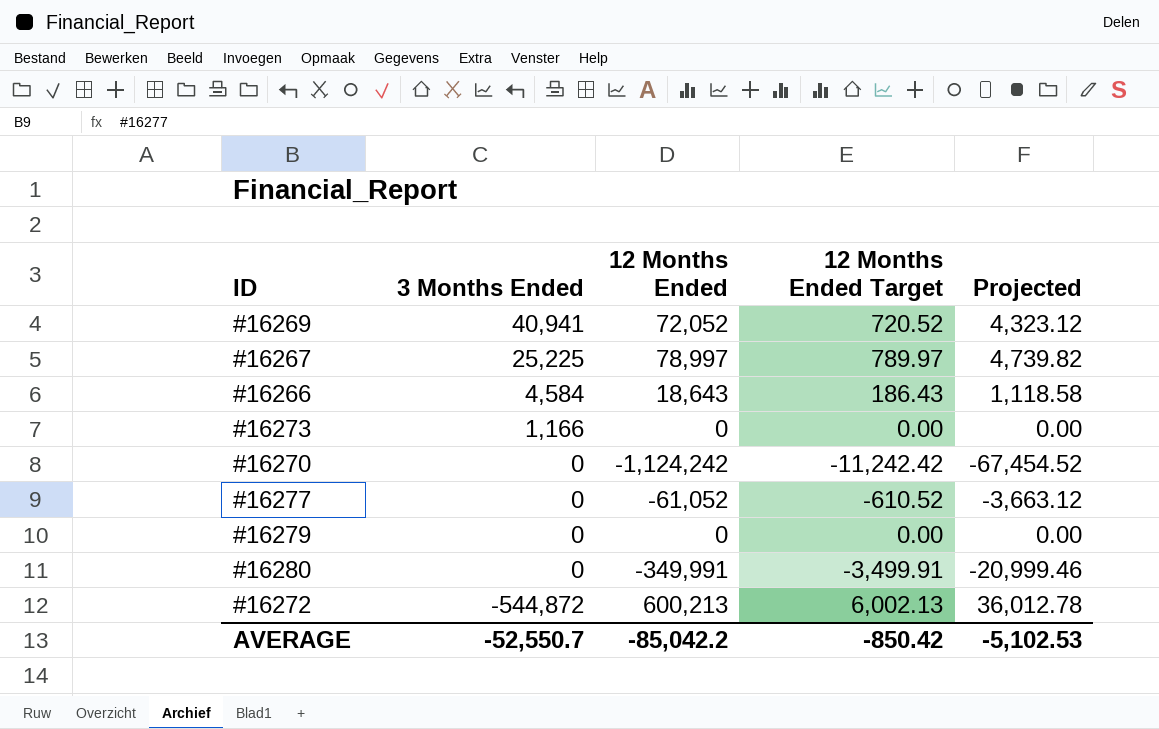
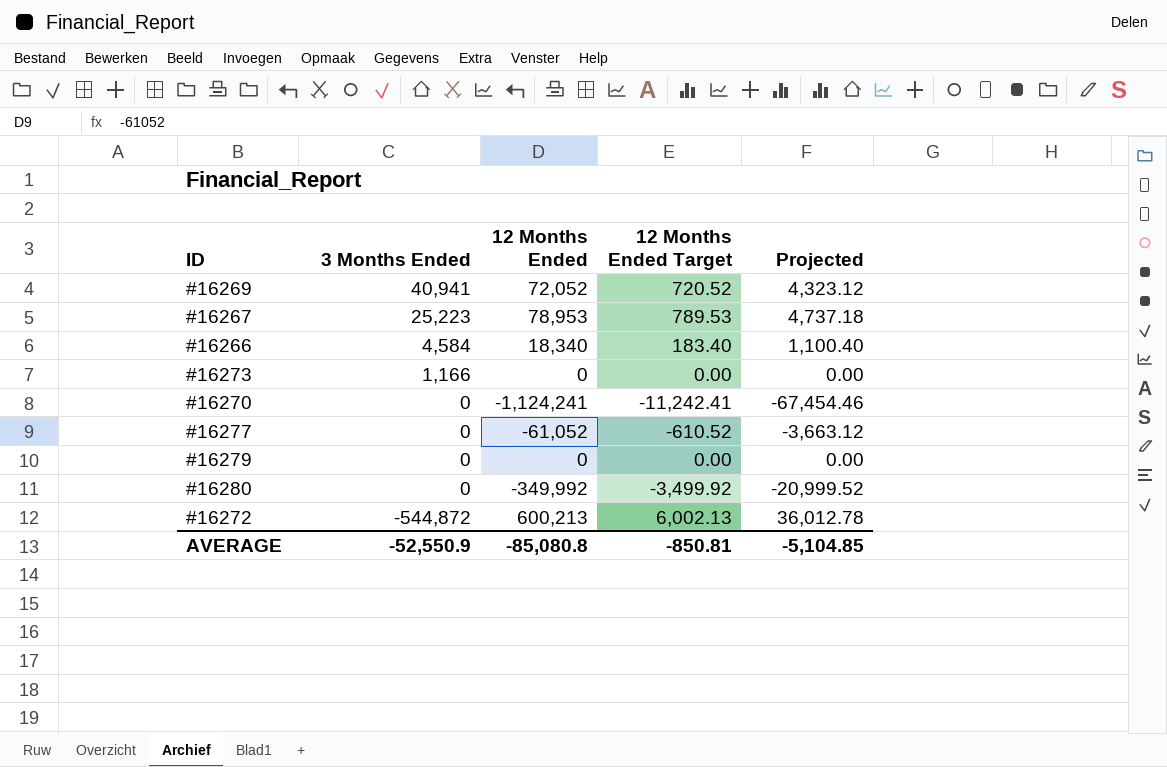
#16267 | 3 Months Ended: 25,225 -> 25,223
#16267 | 12 Months Ended: 78,997 -> 78,953
#16267 | 12 Months Ended Target: 789.97 -> 789.53
#16267 | Projected: 4,739.82 -> 4,737.18
#16266 | 12 Months Ended: 18,643 -> 18,340
#16266 | 12 Months Ended Target: 186.43 -> 183.40
#16266 | Projected: 1,118.58 -> 1,100.40
#16270 | 12 Months Ended: -1,124,242 -> -1,124,241
#16270 | 12 Months Ended Target: -11,242.42 -> -11,242.41
#16270 | Projected: -67,454.52 -> -67,454.46
#16280 | 12 Months Ended: -349,991 -> -349,992
#16280 | 12 Months Ended Target: -3,499.91 -> -3,499.92
#16280 | Projected: -20,999.46 -> -20,999.52
AVERAGE | 3 Months Ended: -52,550.7 -> -52,550.9
AVERAGE | 12 Months Ended: -85,042.2 -> -85,080.8
AVERAGE | 12 Months Ended Target: -850.42 -> -850.81
AVERAGE | Projected: -5,102.53 -> -5,104.85

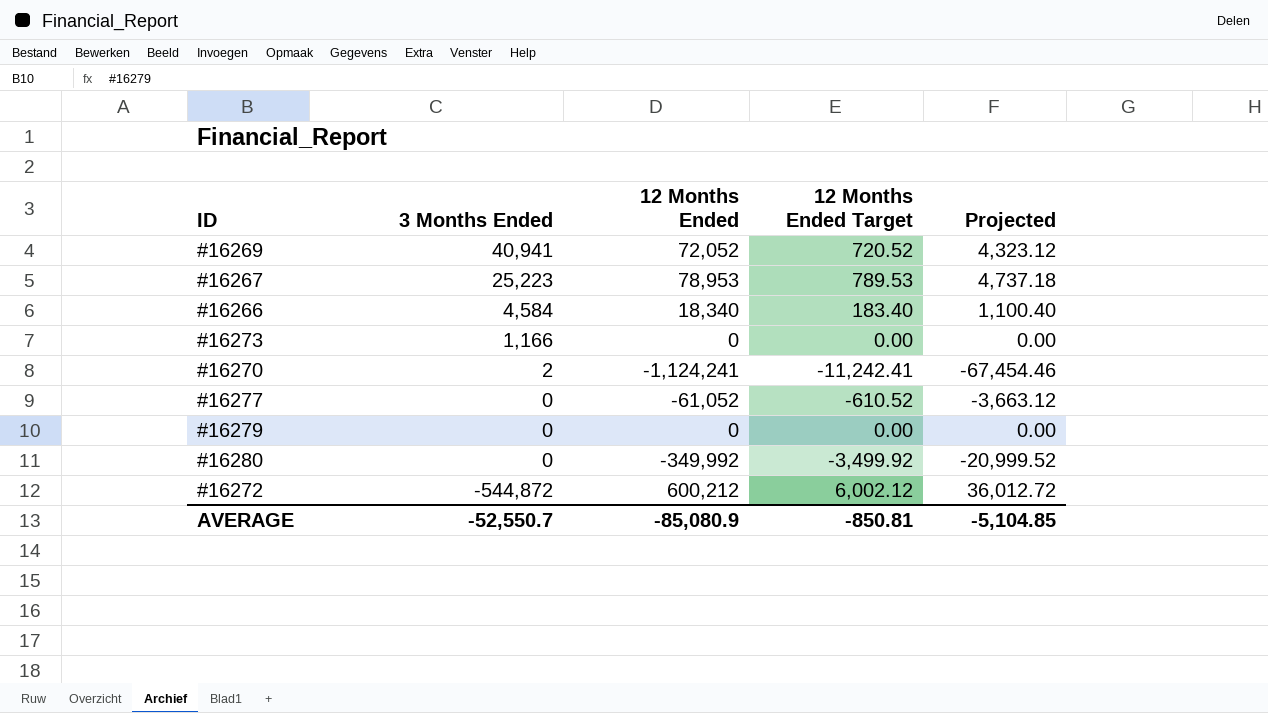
#16270 | 3 Months Ended: 0 -> 2
#16272 | 12 Months Ended: 600,213 -> 600,212
#16272 | 12 Months Ended Target: 6,002.13 -> 6,002.12
#16272 | Projected: 36,012.78 -> 36,012.72
AVERAGE | 3 Months Ended: -52,550.9 -> -52,550.7
AVERAGE | 12 Months Ended: -85,080.8 -> -85,080.9

